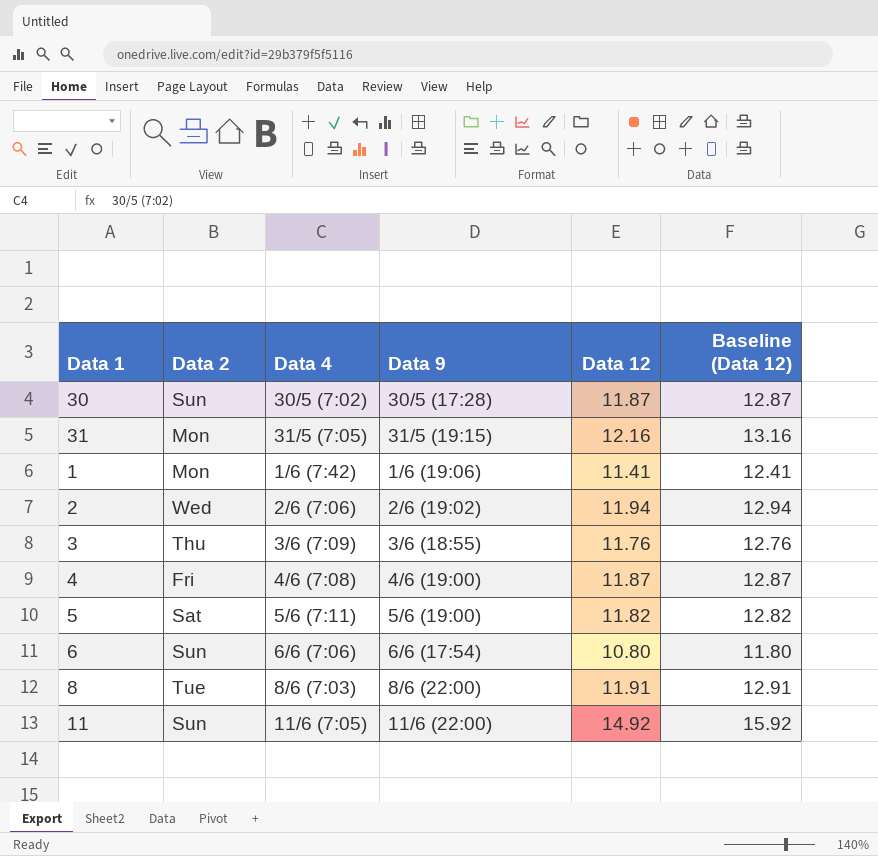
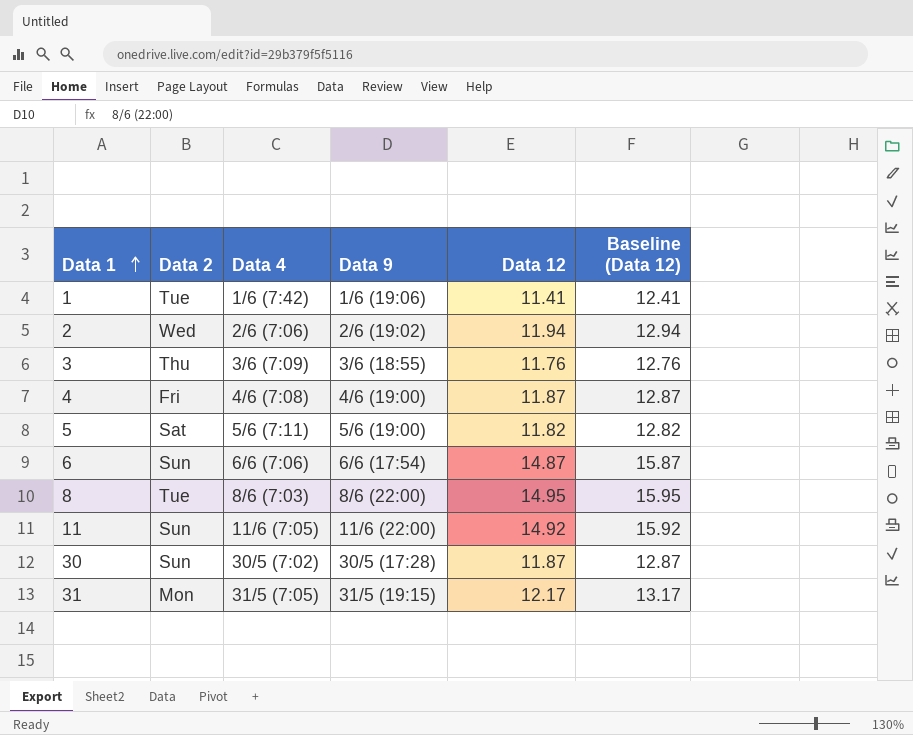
row order: none -> Data 1 ascending
1 | Data 2: Mon -> Tue
6 | Data 12: 10.80 -> 14.87
6 | Baseline (Data 12): 11.80 -> 15.87
8 | Data 12: 11.91 -> 14.95
8 | Baseline (Data 12): 12.91 -> 15.95
31 | Data 12: 12.16 -> 12.17
31 | Baseline (Data 12): 13.16 -> 13.17

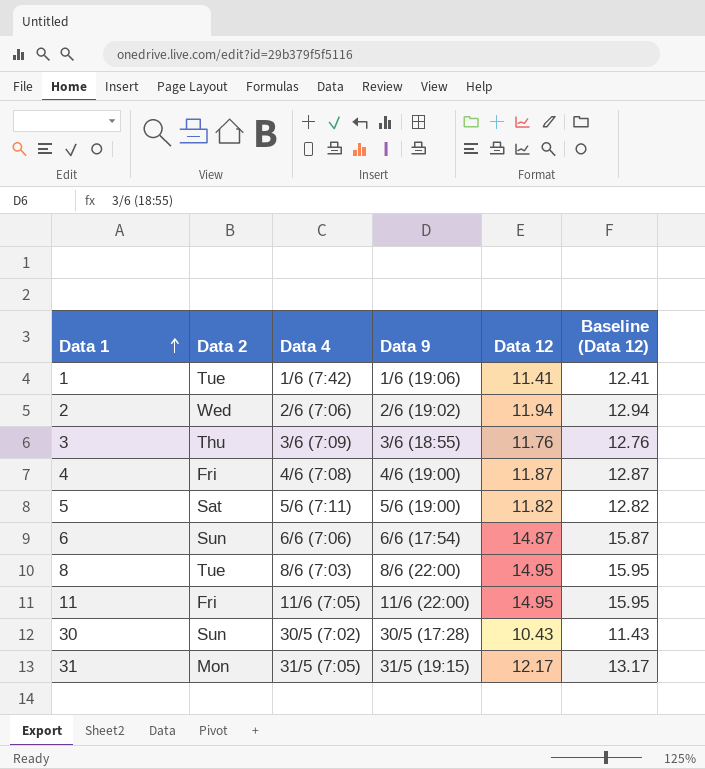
11 | Data 2: Sun -> Fri
11 | Data 12: 14.92 -> 14.95
11 | Baseline (Data 12): 15.92 -> 15.95
30 | Data 12: 11.87 -> 10.43
30 | Baseline (Data 12): 12.87 -> 11.43

